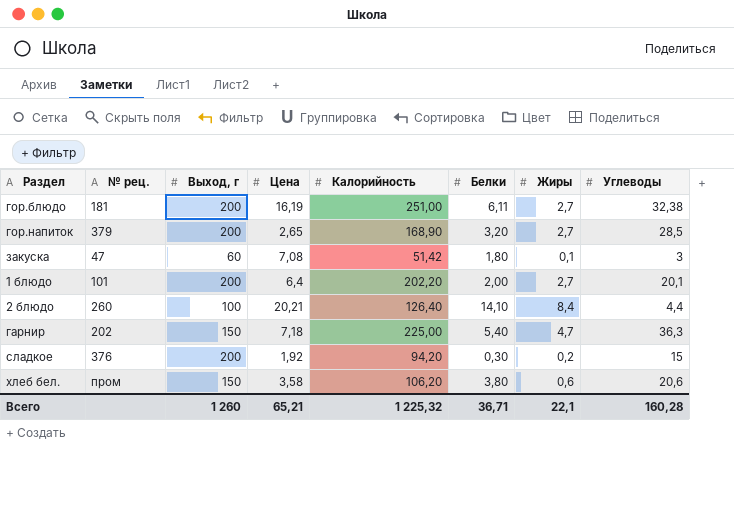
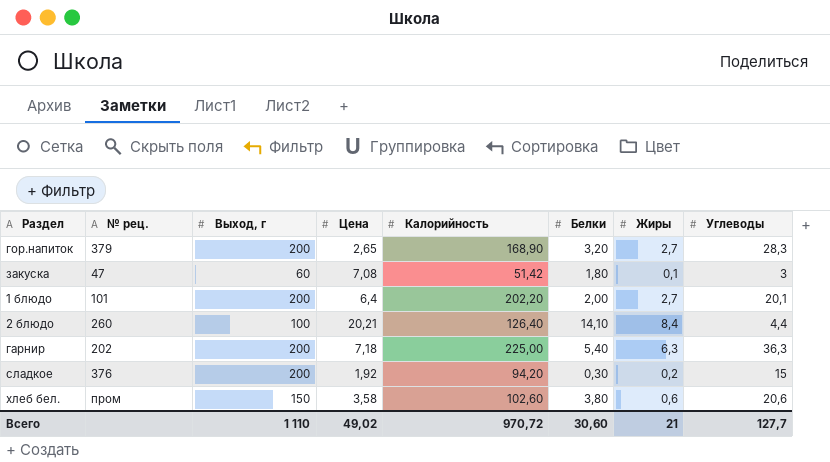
row гор.блюдо: 181 | 200 | 16,19 | 251,00 | 6,11 | 2,7 | 32,38 -> none
гор.напиток | Углеводы: 28,5 -> 28,3
гарнир | Выход, г: 150 -> 200
гарнир | Жиры: 4,7 -> 6,3
хлеб бел. | Калорийность: 106,20 -> 102,60
Всего | Выход, г: 1 260 -> 1 110
Всего | Цена: 65,21 -> 49,02
Всего | Калорийность: 1 225,32 -> 970,72
Всего | Белки: 36,71 -> 30,60
Всего | Жиры: 22,1 -> 21
Всего | Углеводы: 160,28 -> 127,7

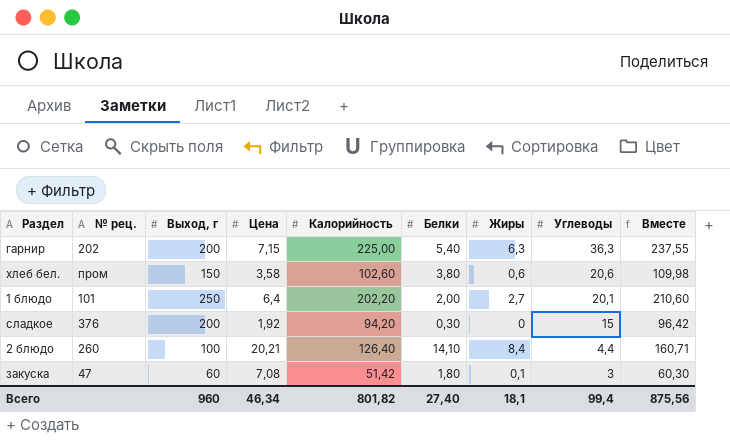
row order: none -> Углеводы descending
column Вместе | formula: none -> [Цена] + [Калорийность] + [Белки]
row гор.напиток: 379 | 200 | 2,65 | 168,90 | 3,20 | 2,7 | 28,3 -> none
гарнир | Цена: 7,18 -> 7,15
1 блюдо | Выход, г: 200 -> 250
сладкое | Жиры: 0,2 -> 0
Всего | Выход, г: 1 110 -> 960
Всего | Цена: 49,02 -> 46,34
Всего | Калорийность: 970,72 -> 801,82
Всего | Белки: 30,60 -> 27,40
Всего | Жиры: 21 -> 18,1
Всего | Углеводы: 127,7 -> 99,4

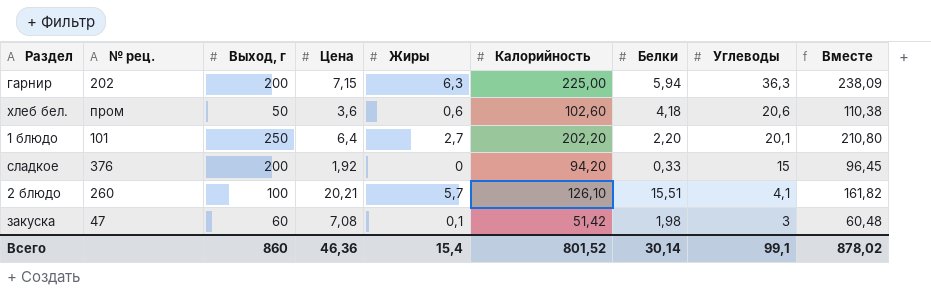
column Жиры | position: 7 -> 5
гарнир | Белки: 5,40 -> 5,94
гарнир | Вместе: 237,55 -> 238,09
хлеб бел. | Выход, г: 150 -> 50
хлеб бел. | Цена: 3,58 -> 3,6
хлеб бел. | Белки: 3,80 -> 4,18
хлеб бел. | Вместе: 109,98 -> 110,38
1 блюдо | Белки: 2,00 -> 2,20
1 блюдо | Вместе: 210,60 -> 210,80
сладкое | Белки: 0,30 -> 0,33
сладкое | Вместе: 96,42 -> 96,45
2 блюдо | Жиры: 8,4 -> 5,7
2 блюдо | Калорийность: 126,40 -> 126,10
2 блюдо | Белки: 14,10 -> 15,51
2 блюдо | Углеводы: 4,4 -> 4,1
2 блюдо | Вместе: 160,71 -> 161,82
закуска | Белки: 1,80 -> 1,98
закуска | Вместе: 60,30 -> 60,48
Всего | Выход, г: 960 -> 860
Всего | Цена: 46,34 -> 46,36
Всего | Жиры: 18,1 -> 15,4
Всего | Калорийность: 801,82 -> 801,52
Всего | Белки: 27,40 -> 30,14
Всего | Углеводы: 99,4 -> 99,1
Всего | Вместе: 875,56 -> 878,02

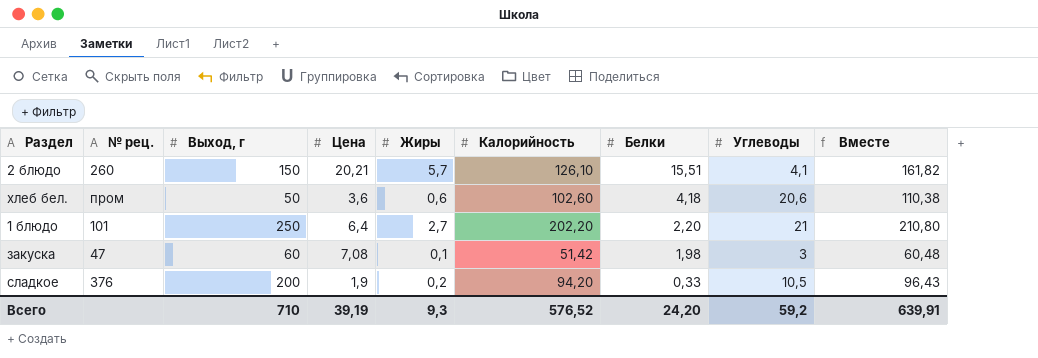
row order: Углеводы descending -> Белки descending
row гарнир: 202 | 200 | 7,15 | 6,3 | 225,00 | 5,94 | 36,3 | 238,09 -> none
2 блюдо | Выход, г: 100 -> 150
1 блюдо | Углеводы: 20,1 -> 21
сладкое | Цена: 1,92 -> 1,9
сладкое | Жиры: 0 -> 0,2
сладкое | Углеводы: 15 -> 10,5
сладкое | Вместе: 96,45 -> 96,43
Всего | Выход, г: 860 -> 710
Всего | Цена: 46,36 -> 39,19
Всего | Жиры: 15,4 -> 9,3
Всего | Калорийность: 801,52 -> 576,52
Всего | Белки: 30,14 -> 24,20
Всего | Углеводы: 99,1 -> 59,2
Всего | Вместе: 878,02 -> 639,91

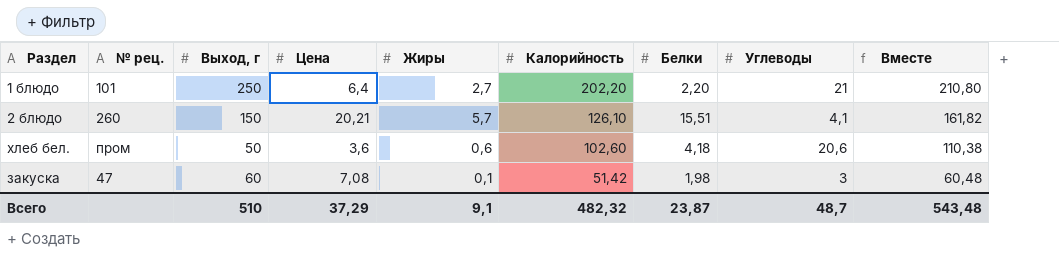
row order: Белки descending -> Калорийность descending
row сладкое: 376 | 200 | 1,9 | 0,2 | 94,20 | 0,33 | 10,5 | 96,43 -> none
Всего | Выход, г: 710 -> 510
Всего | Цена: 39,19 -> 37,29
Всего | Жиры: 9,3 -> 9,1
Всего | Калорийность: 576,52 -> 482,32
Всего | Белки: 24,20 -> 23,87
Всего | Углеводы: 59,2 -> 48,7
Всего | Вместе: 639,91 -> 543,48

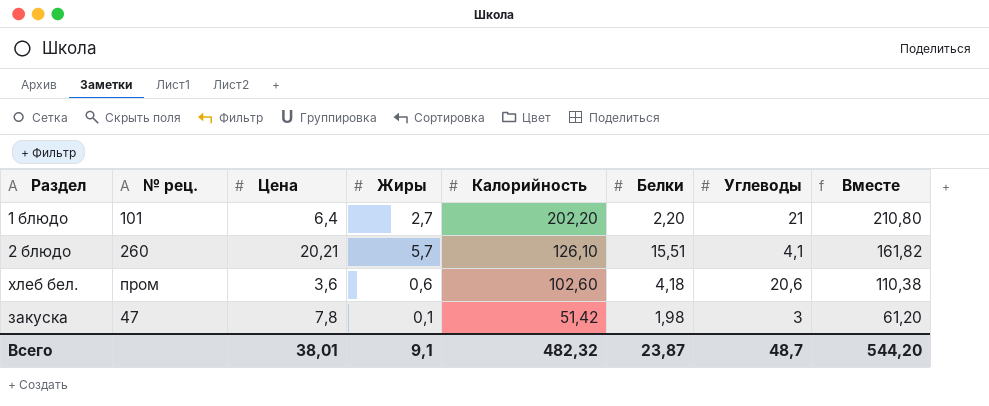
column Выход, г | position: 3 -> none
закуска | Цена: 7,08 -> 7,8
закуска | Вместе: 60,48 -> 61,20
Всего | Цена: 37,29 -> 38,01
Всего | Вместе: 543,48 -> 544,20

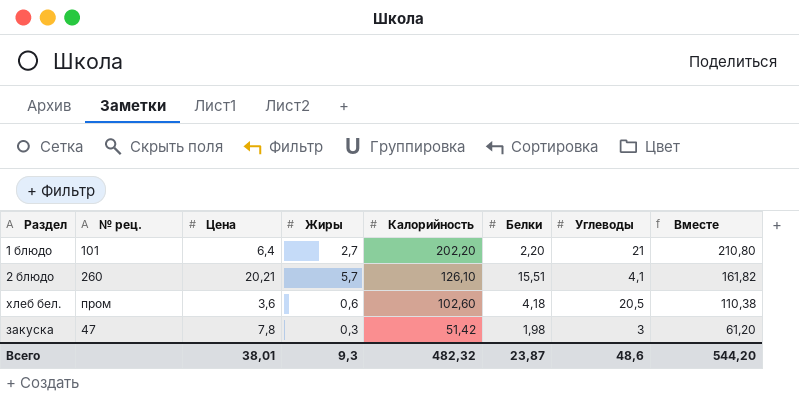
хлеб бел. | Углеводы: 20,6 -> 20,5
закуска | Жиры: 0,1 -> 0,3
Всего | Жиры: 9,1 -> 9,3
Всего | Углеводы: 48,7 -> 48,6

